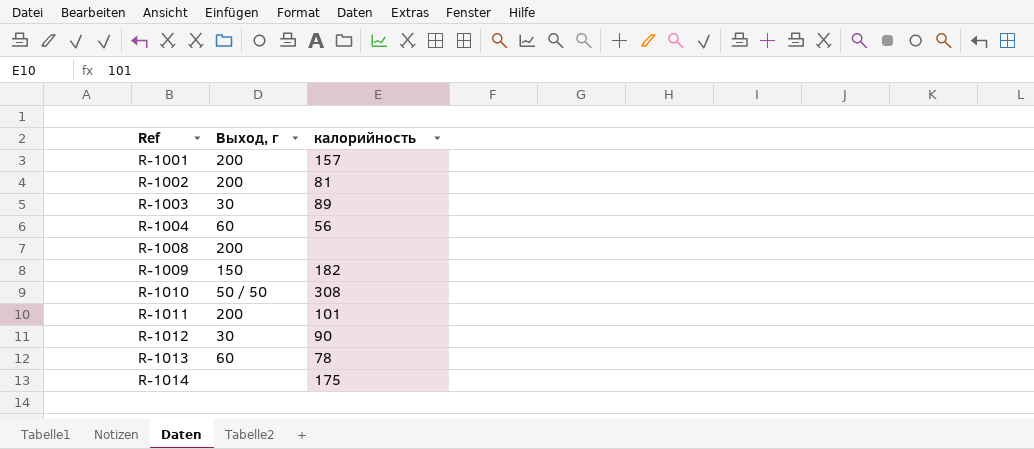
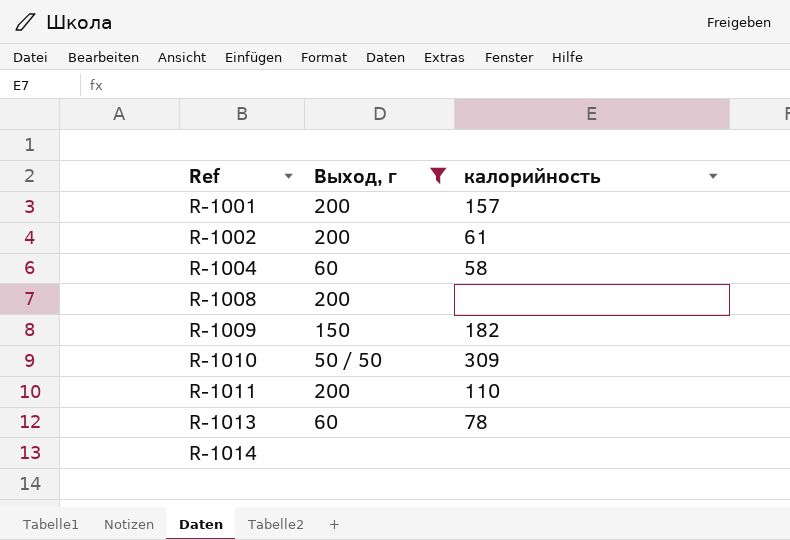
filter: none -> Выход, г != 30
R-1002 | калорийность: 81 -> 61
R-1004 | калорийность: 56 -> 58
R-1010 | калорийность: 308 -> 309
R-1011 | калорийность: 101 -> 110
R-1014 | калорийность: 175 -> none

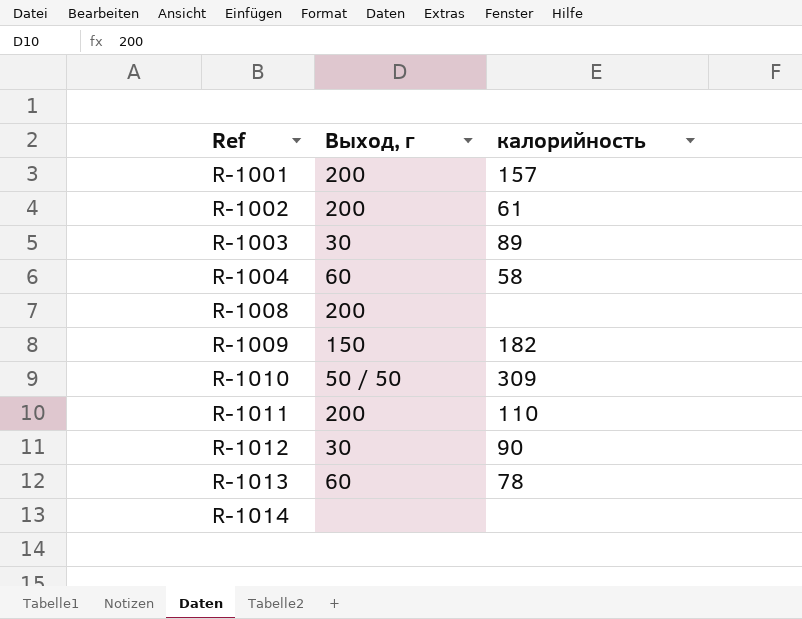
filter: Выход, г != 30 -> none

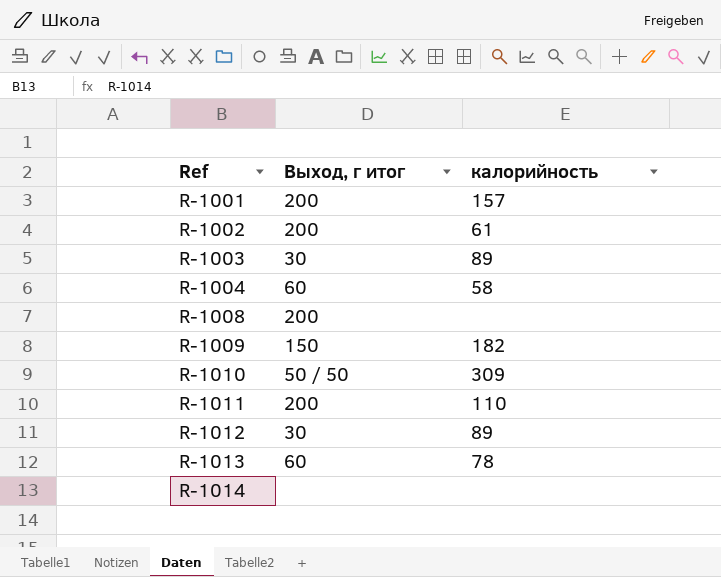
column name: Выход, г -> Выход, г итог
R-1012 | калорийность: 90 -> 89

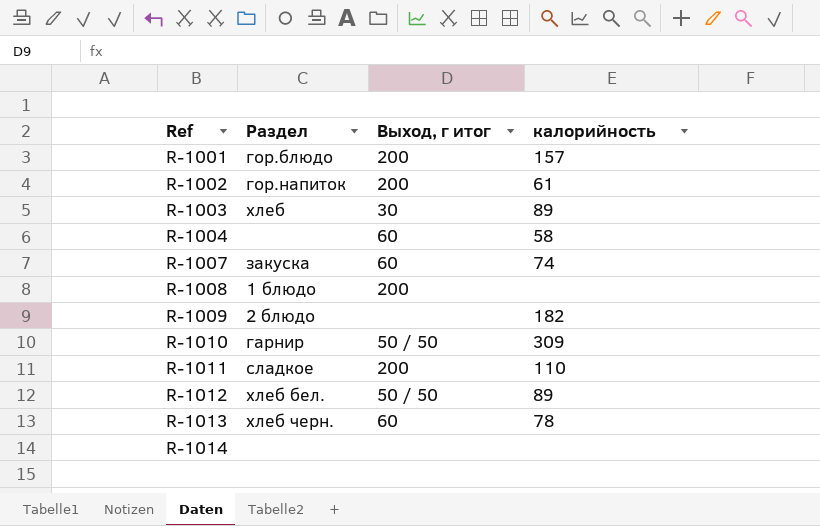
column Раздел | position: none -> 2
row R-1007: none -> закуска | 60 | 74
R-1009 | Выход, г итог: 150 -> none
R-1012 | Выход, г итог: 30 -> 50 / 50

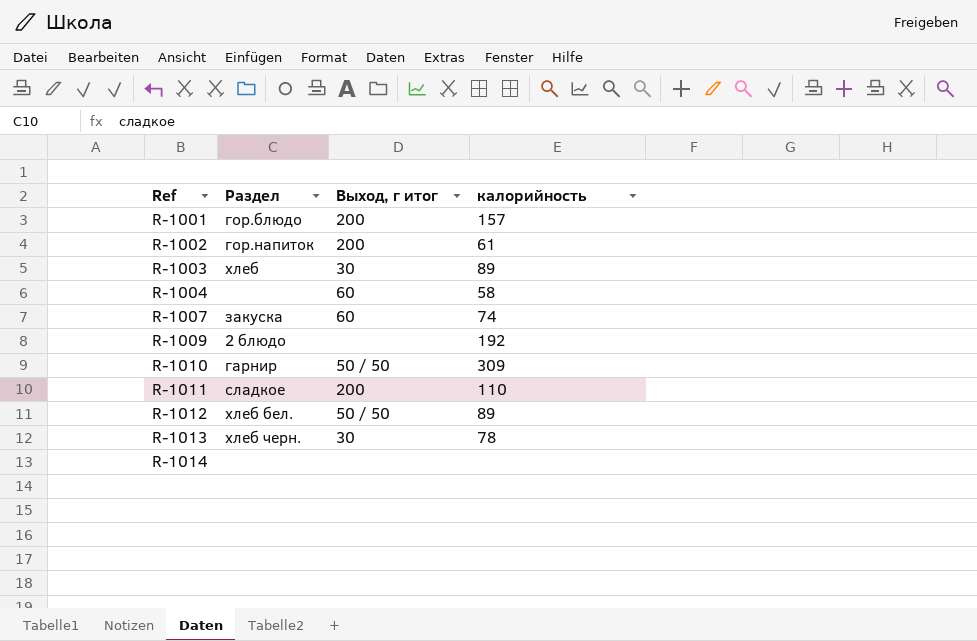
row R-1008: 1 блюдо | 200 | none -> none
R-1009 | калорийность: 182 -> 192
R-1013 | Выход, г итог: 60 -> 30

